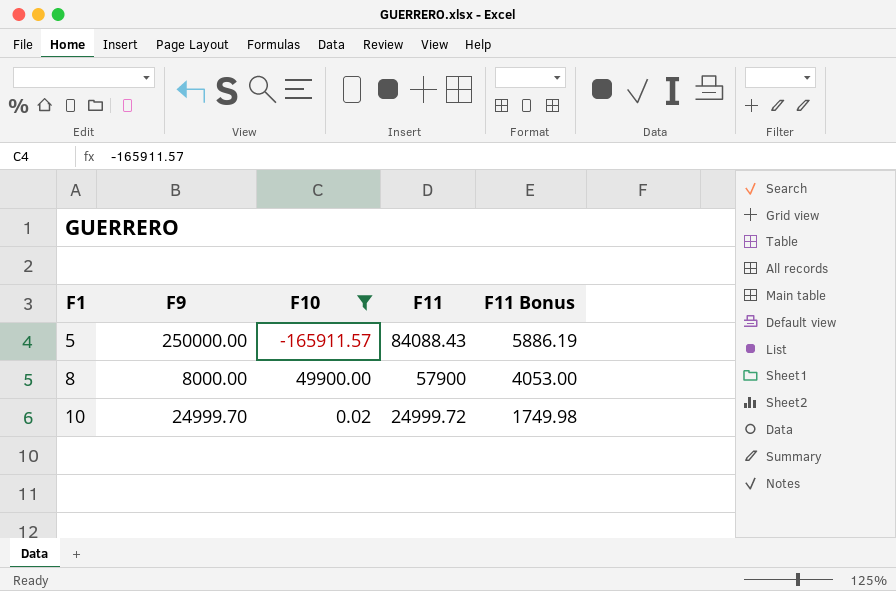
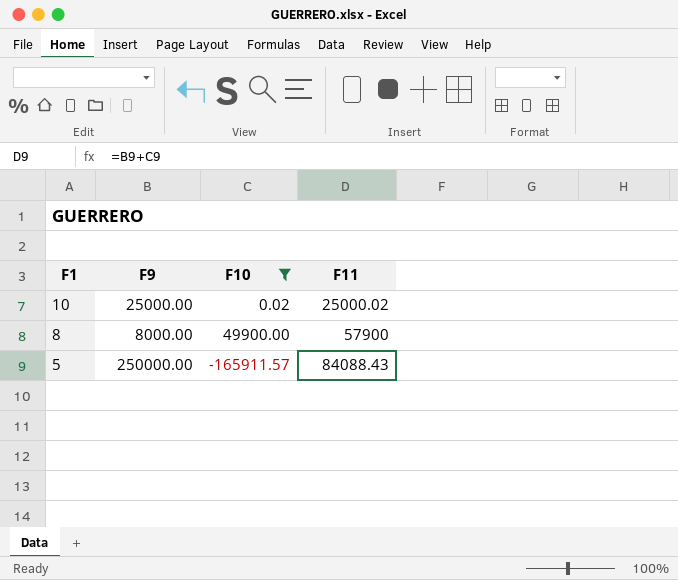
row order: F1 ascending -> F1 descending
column F11 Bonus | formula: [F11] * 0.07 -> none
10 | F9: 24999.70 -> 25000.00
10 | F11: 24999.72 -> 25000.02

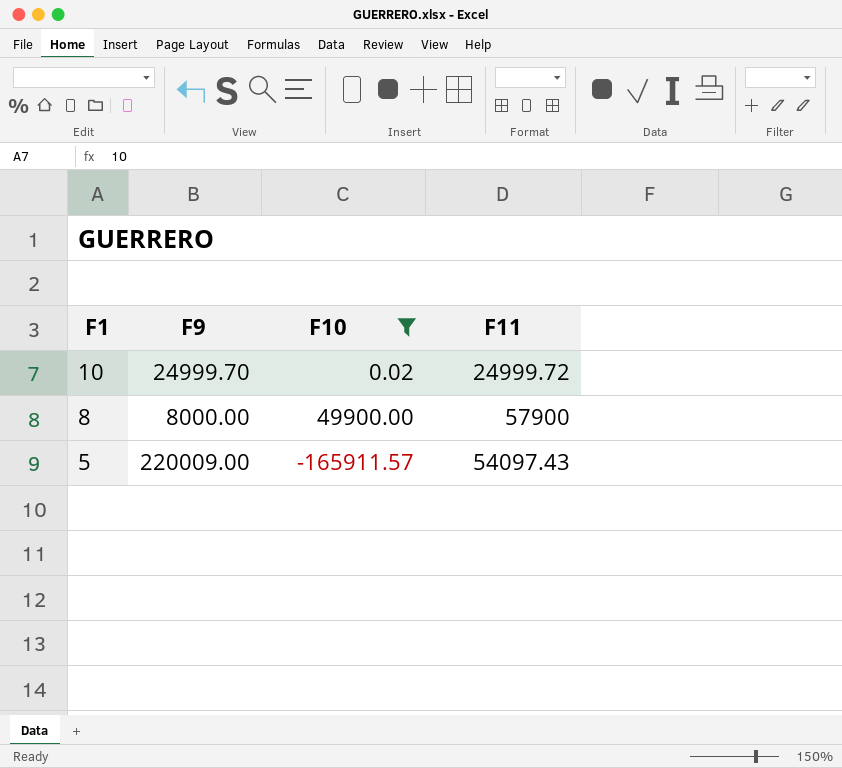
10 | F9: 25000.00 -> 24999.70
10 | F11: 25000.02 -> 24999.72
5 | F9: 250000.00 -> 220009.00
5 | F11: 84088.43 -> 54097.43

